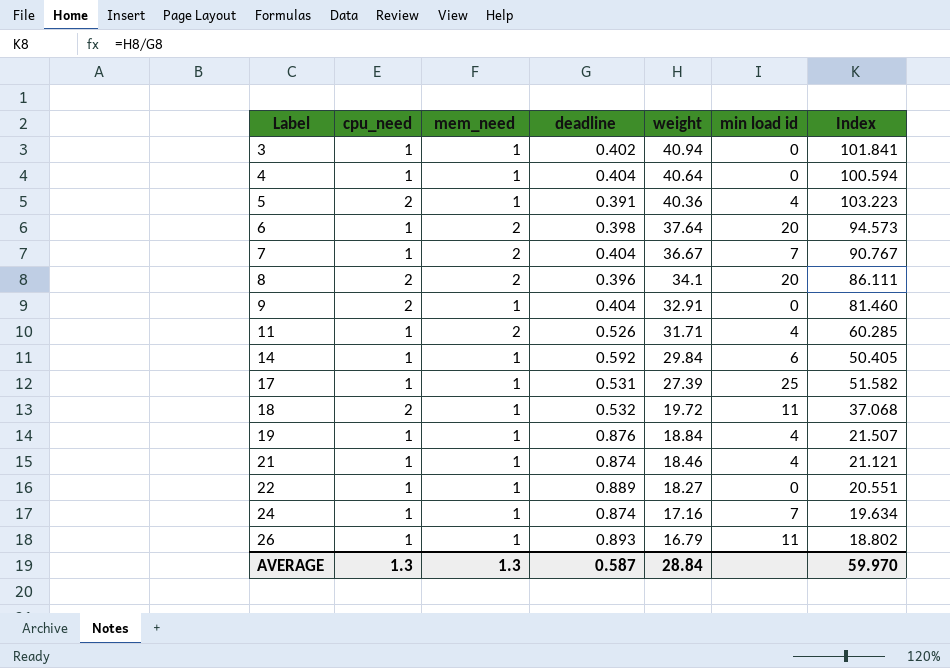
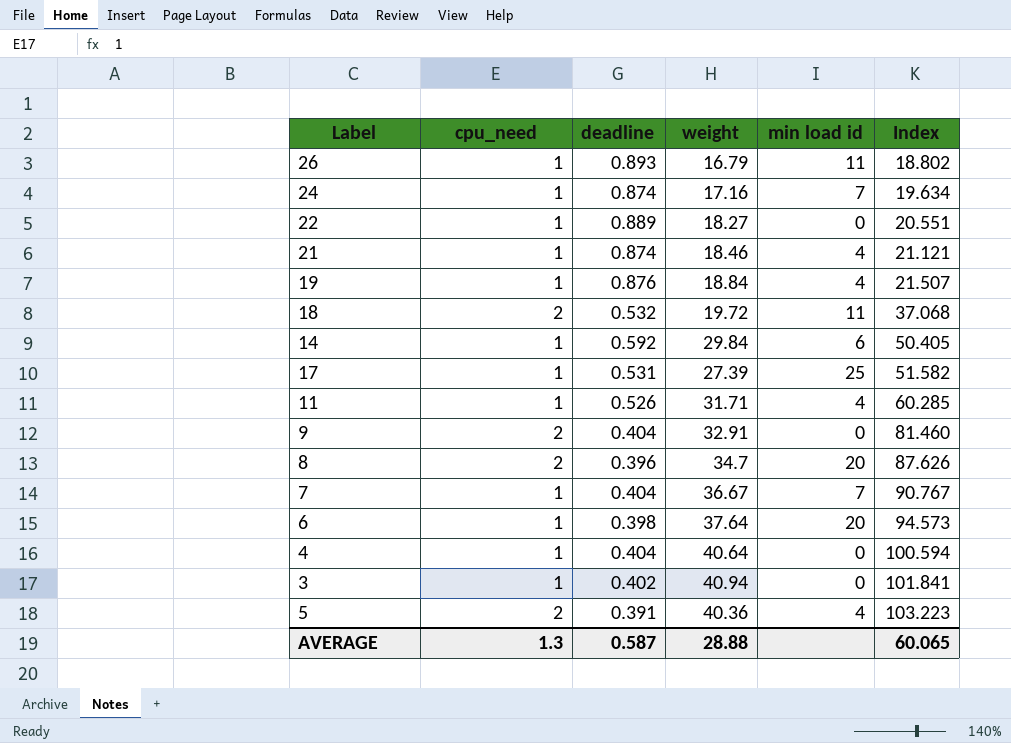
row order: Label ascending -> Index ascending
column mem_need | position: 3 -> none
8 | weight: 34.1 -> 34.7
8 | Index: 86.111 -> 87.626
AVERAGE | weight: 28.84 -> 28.88
AVERAGE | Index: 59.970 -> 60.065

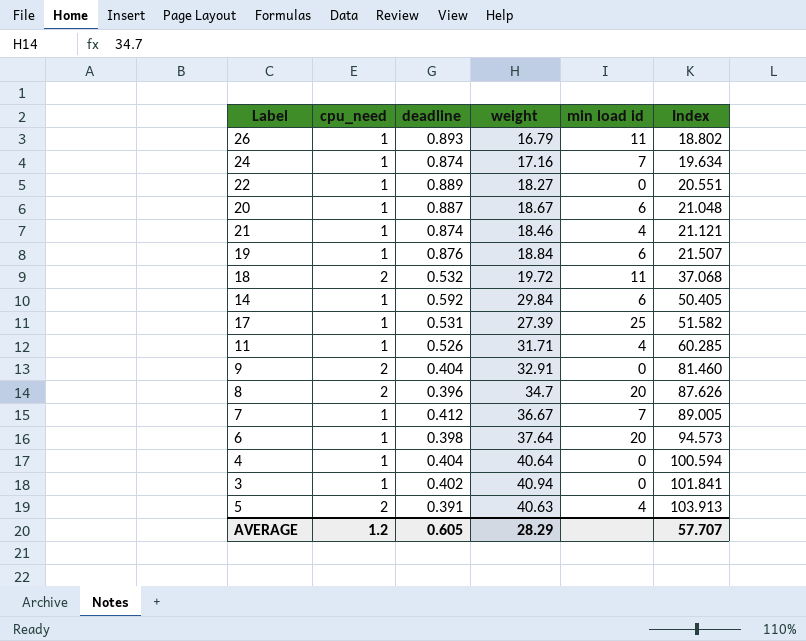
row 20: none -> 1 | 0.887 | 18.67 | 6 | 21.048
19 | min load id: 4 -> 6
7 | deadline: 0.404 -> 0.412
7 | Index: 90.767 -> 89.005
5 | weight: 40.36 -> 40.63
5 | Index: 103.223 -> 103.913
AVERAGE | cpu_need: 1.3 -> 1.2
AVERAGE | deadline: 0.587 -> 0.605
AVERAGE | weight: 28.88 -> 28.29
AVERAGE | Index: 60.065 -> 57.707

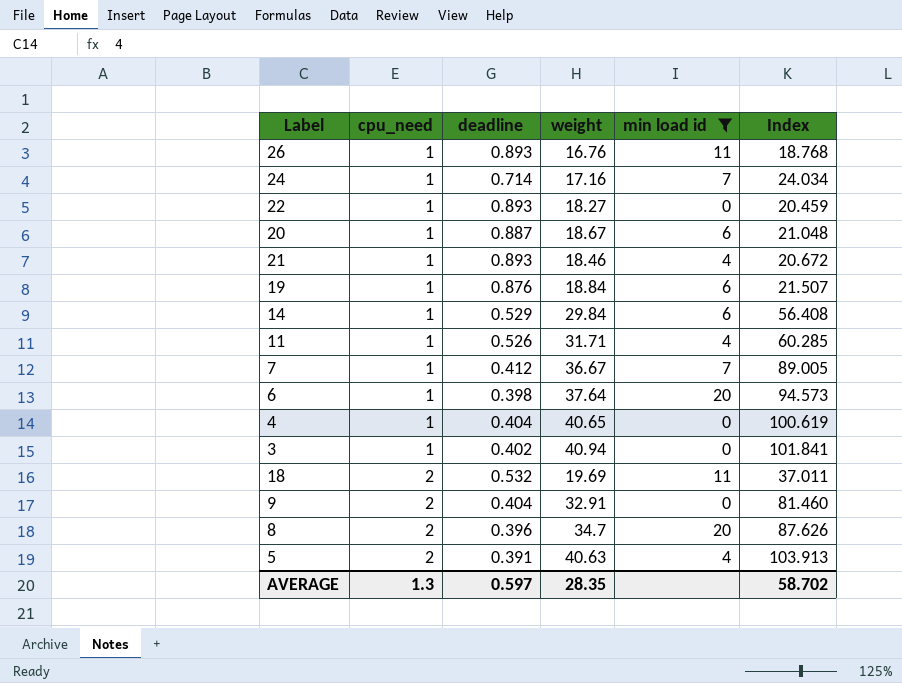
filter: none -> min load id != 25
row order: Index ascending -> cpu_need ascending
26 | weight: 16.79 -> 16.76
26 | Index: 18.802 -> 18.768
24 | deadline: 0.874 -> 0.714
24 | Index: 19.634 -> 24.034
22 | deadline: 0.889 -> 0.893
22 | Index: 20.551 -> 20.459
21 | deadline: 0.874 -> 0.893
21 | Index: 21.121 -> 20.672
14 | deadline: 0.592 -> 0.529
14 | Index: 50.405 -> 56.408
4 | weight: 40.64 -> 40.65
4 | Index: 100.594 -> 100.619
18 | weight: 19.72 -> 19.69
18 | Index: 37.068 -> 37.011
AVERAGE | cpu_need: 1.2 -> 1.3
AVERAGE | deadline: 0.605 -> 0.597
AVERAGE | weight: 28.29 -> 28.35
AVERAGE | Index: 57.707 -> 58.702

